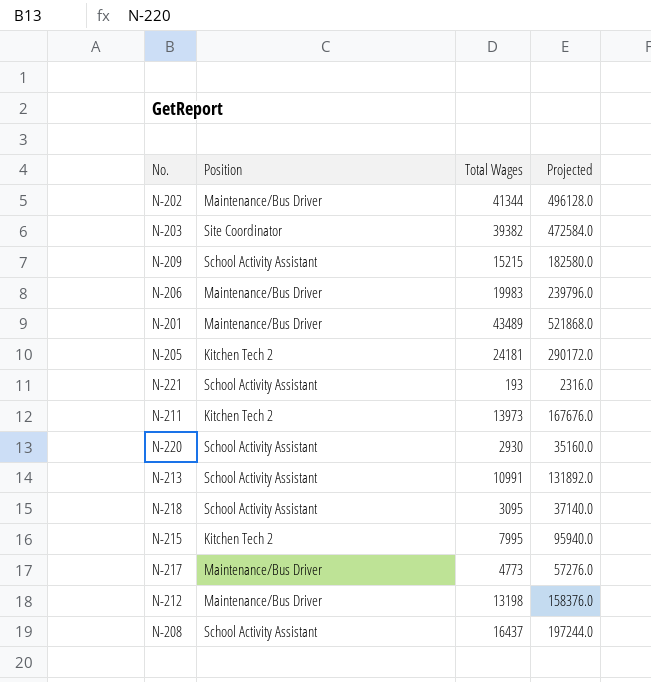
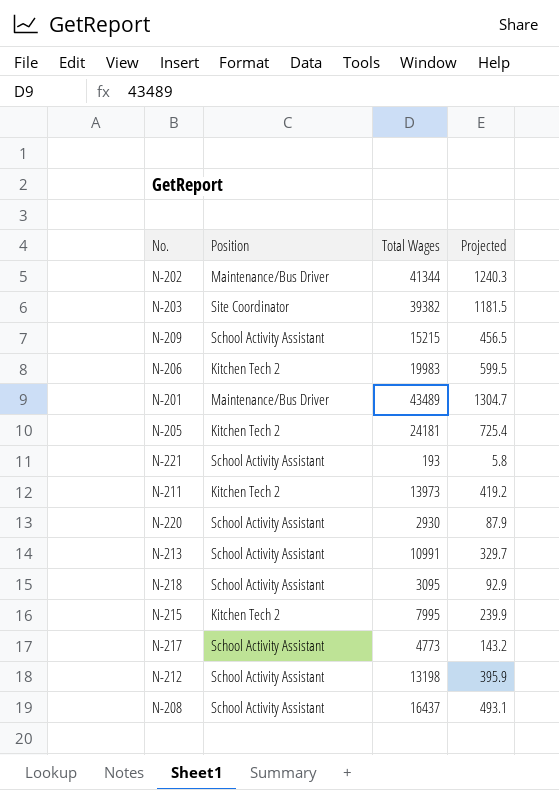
column Projected | formula: [Total Wages] * 12 -> [Total Wages] * 0.03
N-206 | Position: Maintenance/Bus Driver -> Kitchen Tech 2
N-217 | Position: Maintenance/Bus Driver -> School Activity Assistant
N-212 | Position: Maintenance/Bus Driver -> School Activity Assistant

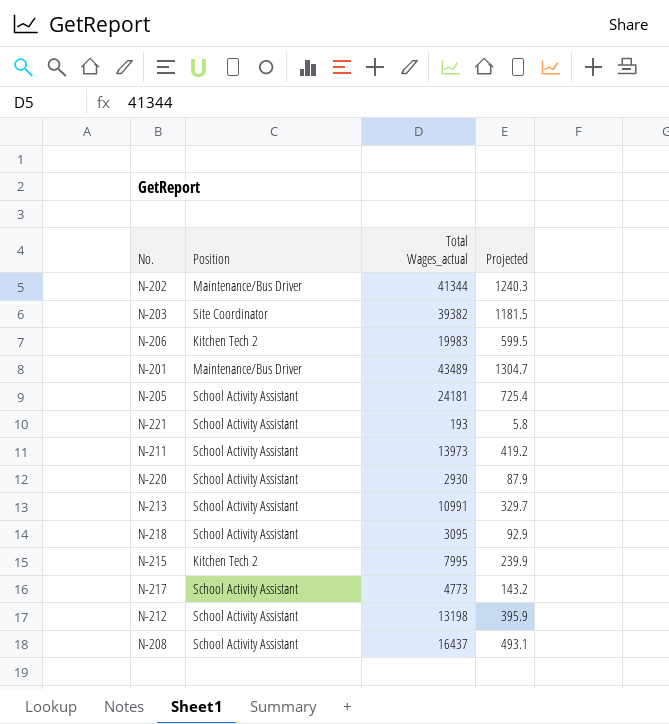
column name: Total Wages -> Total Wages_actual
row N-209: School Activity Assistant | 15215 | 456.5 -> none
N-205 | Position: Kitchen Tech 2 -> School Activity Assistant
N-211 | Position: Kitchen Tech 2 -> School Activity Assistant

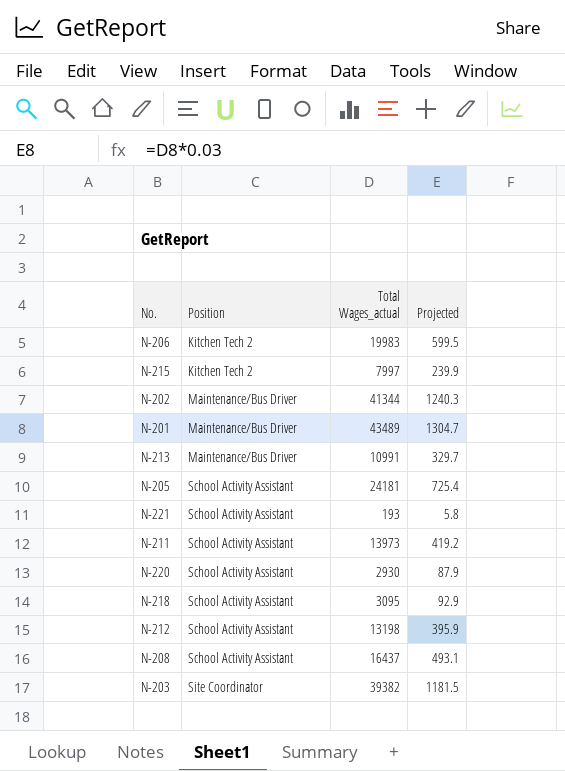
row order: none -> Position ascending
row N-217: School Activity Assistant | 4773 | 143.2 -> none
N-215 | Total Wages_actual: 7995 -> 7997
N-213 | Position: School Activity Assistant -> Maintenance/Bus Driver

